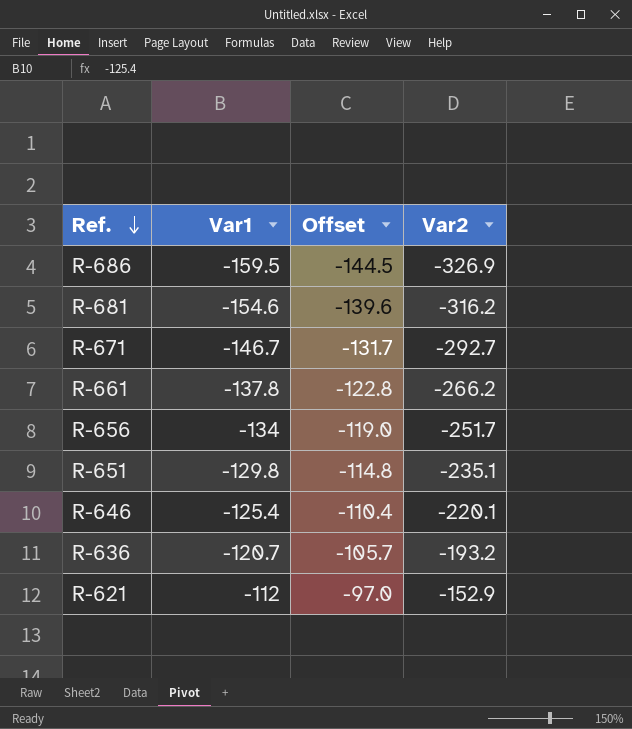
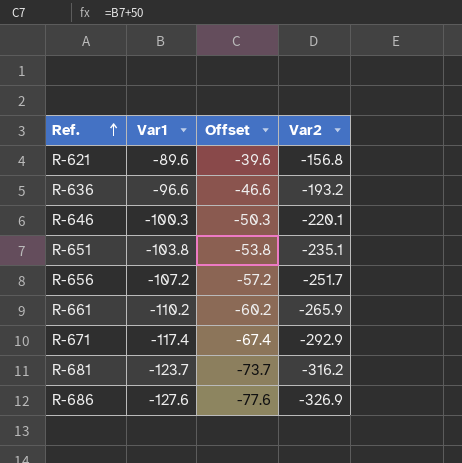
row order: Ref. descending -> Ref. ascending
column Offset | formula: [Var1] + 15 -> [Var1] + 50
R-621 | Var1: -112 -> -89.6
R-621 | Var2: -152.9 -> -156.8
R-636 | Var1: -120.7 -> -96.6
R-646 | Var1: -125.4 -> -100.3
R-651 | Var1: -129.8 -> -103.8
R-656 | Var1: -134 -> -107.2
R-661 | Var1: -137.8 -> -110.2
R-661 | Var2: -266.2 -> -265.9
R-671 | Var1: -146.7 -> -117.4
R-671 | Var2: -292.7 -> -292.9
R-681 | Var1: -154.6 -> -123.7
R-686 | Var1: -159.5 -> -127.6

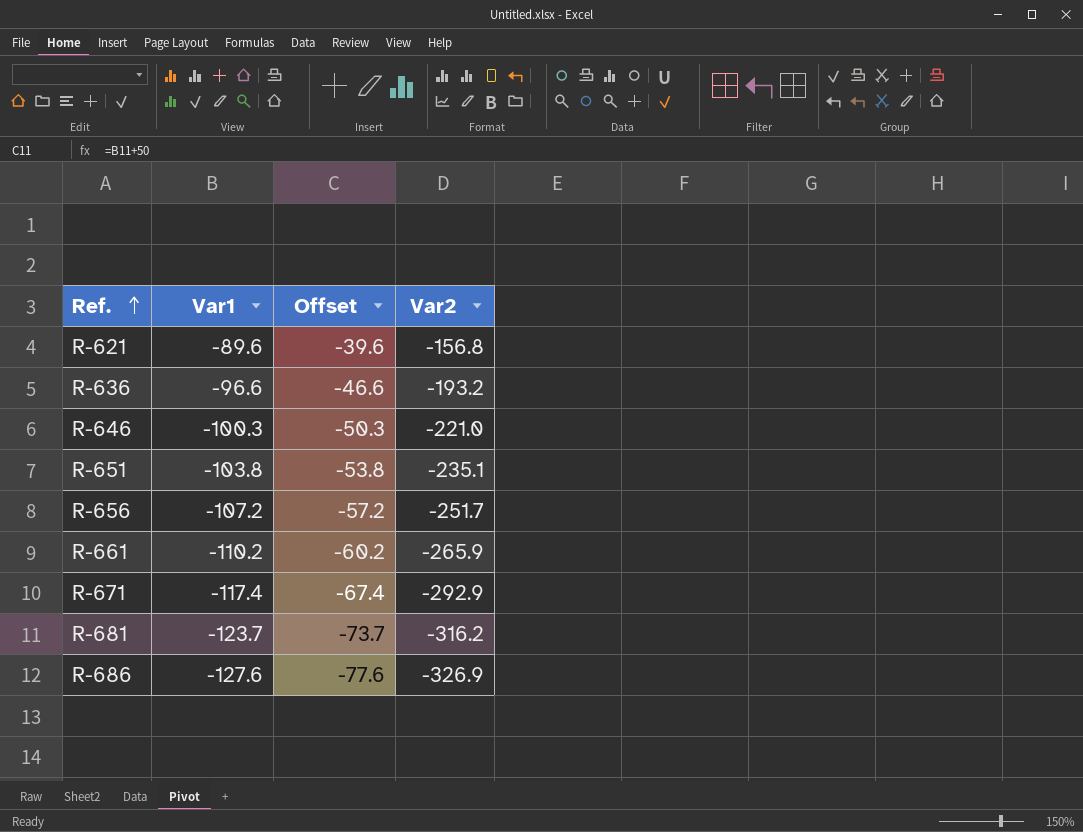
R-646 | Var2: -220.1 -> -221.0

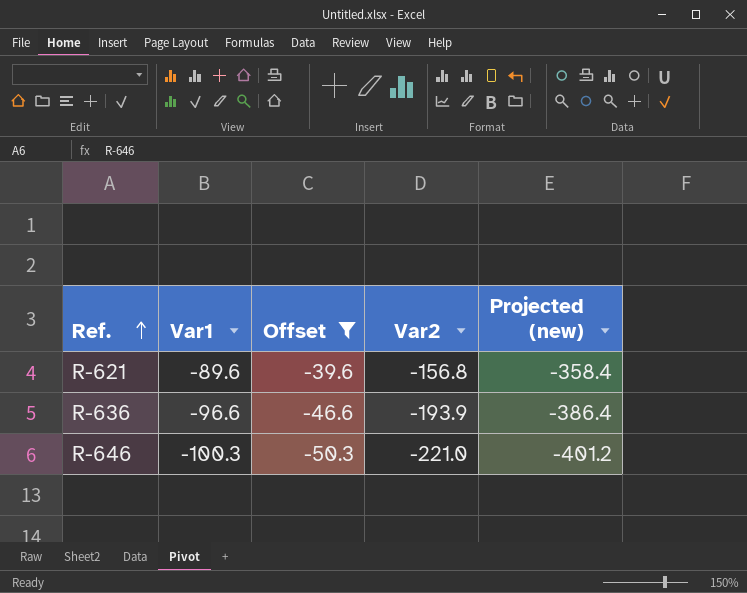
filter: none -> Offset >= -50.3
column Projected (new) | formula: none -> [Var1] * 4
R-636 | Var2: -193.2 -> -193.9

